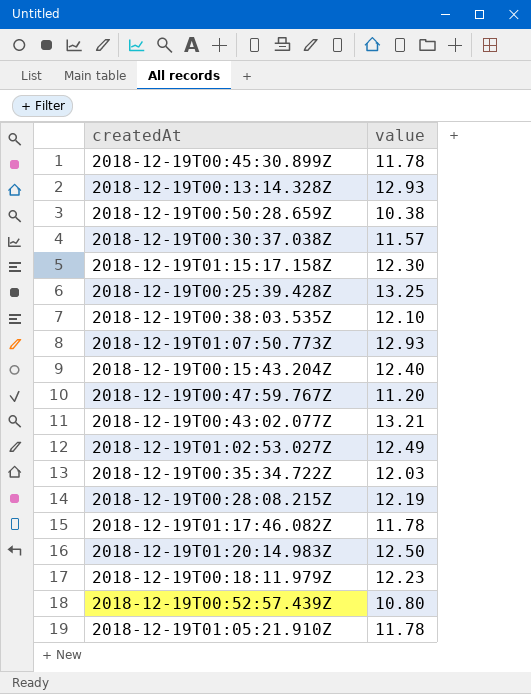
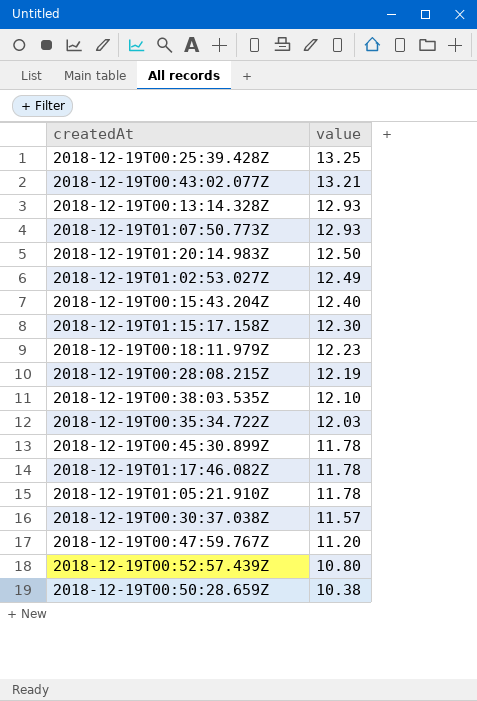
row order: none -> value descending

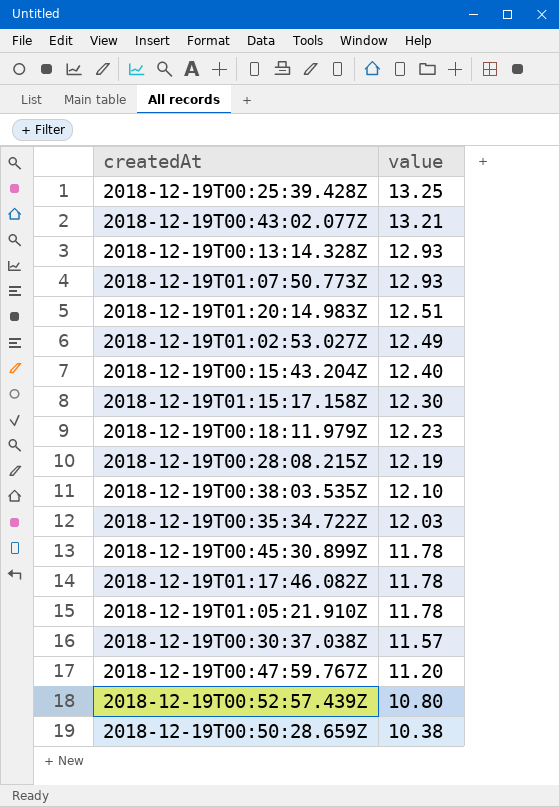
2018-12-19T01:20:14.983Z | value: 12.50 -> 12.51

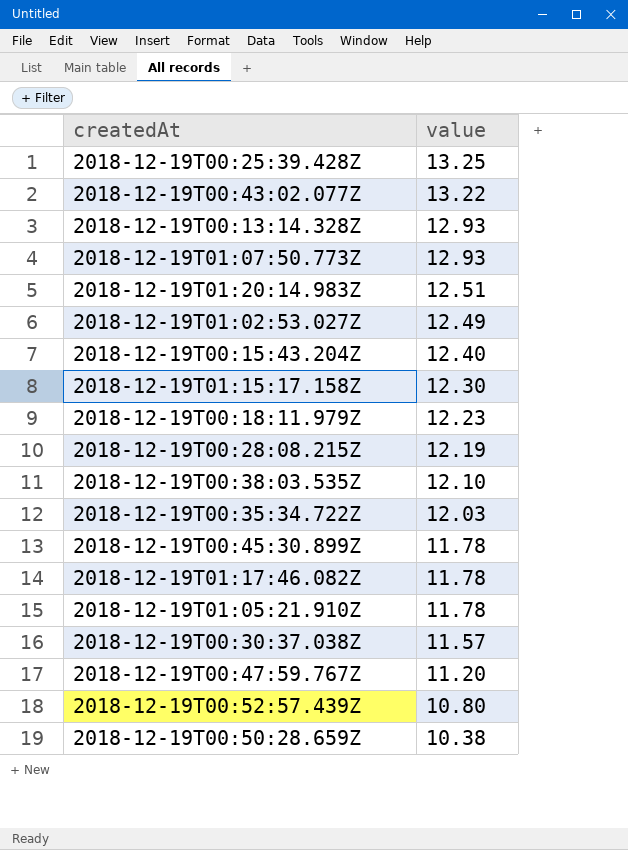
2018-12-19T00:43:02.077Z | value: 13.21 -> 13.22

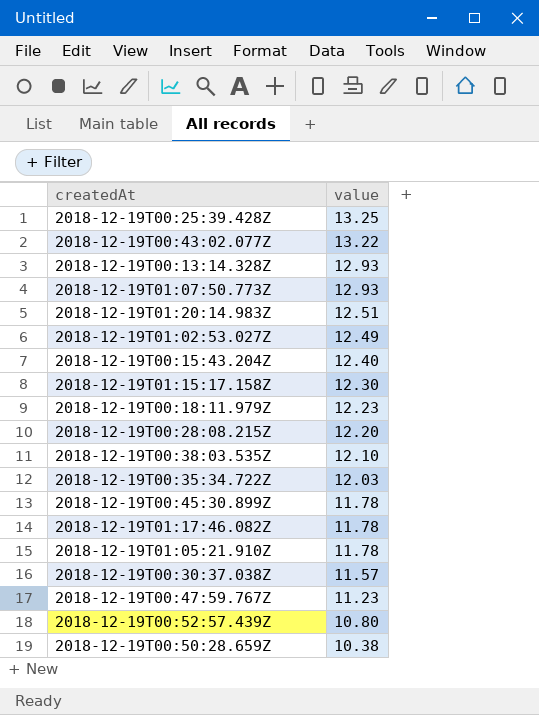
2018-12-19T00:28:08.215Z | value: 12.19 -> 12.20
2018-12-19T00:47:59.767Z | value: 11.20 -> 11.23

